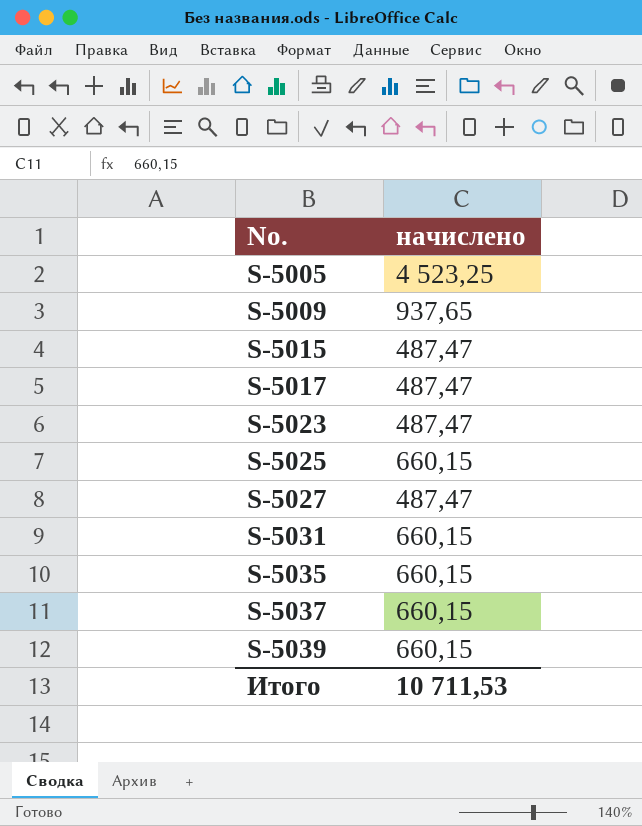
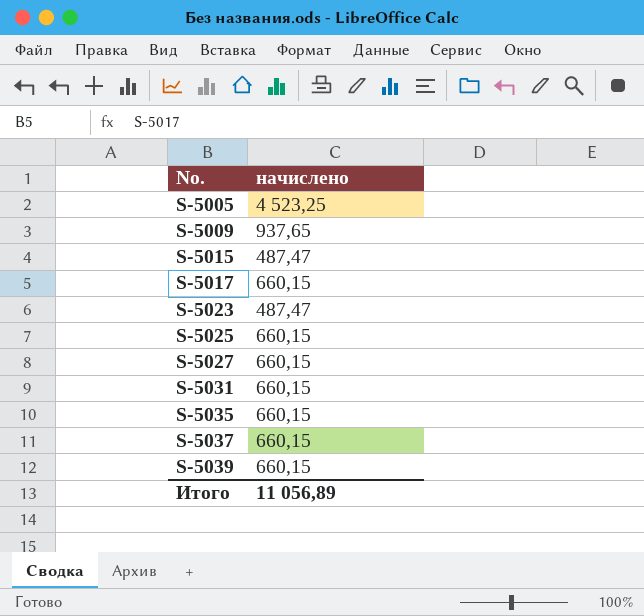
S-5017 | начислено: 487,47 -> 660,15
S-5027 | начислено: 487,47 -> 660,15
Итого | начислено: 10 711,53 -> 11 056,89

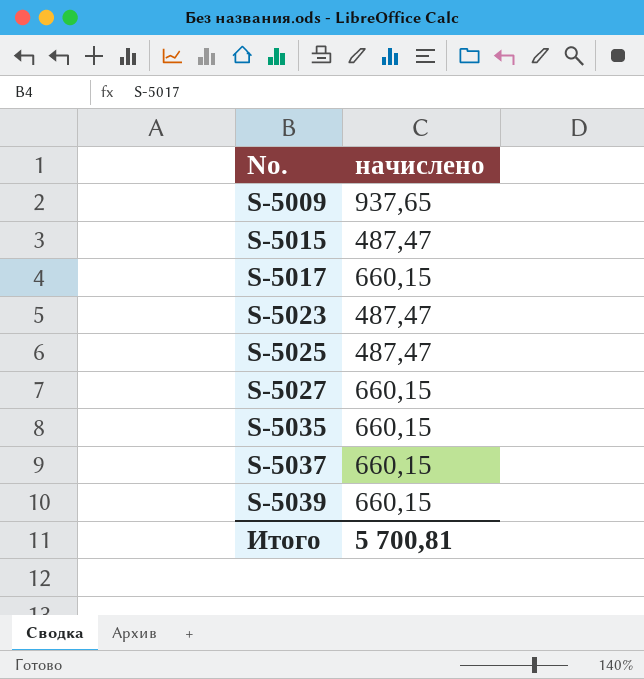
row S-5005: 4 523,25 -> none
row S-5031: 660,15 -> none
S-5025 | начислено: 660,15 -> 487,47
Итого | начислено: 11 056,89 -> 5 700,81

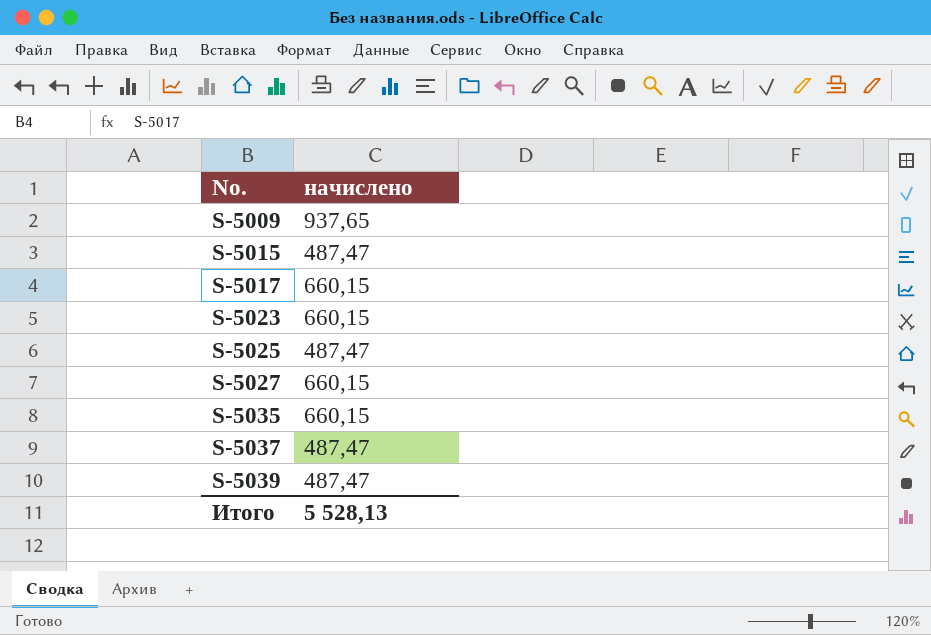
S-5023 | начислено: 487,47 -> 660,15
S-5037 | начислено: 660,15 -> 487,47
S-5039 | начислено: 660,15 -> 487,47
Итого | начислено: 5 700,81 -> 5 528,13

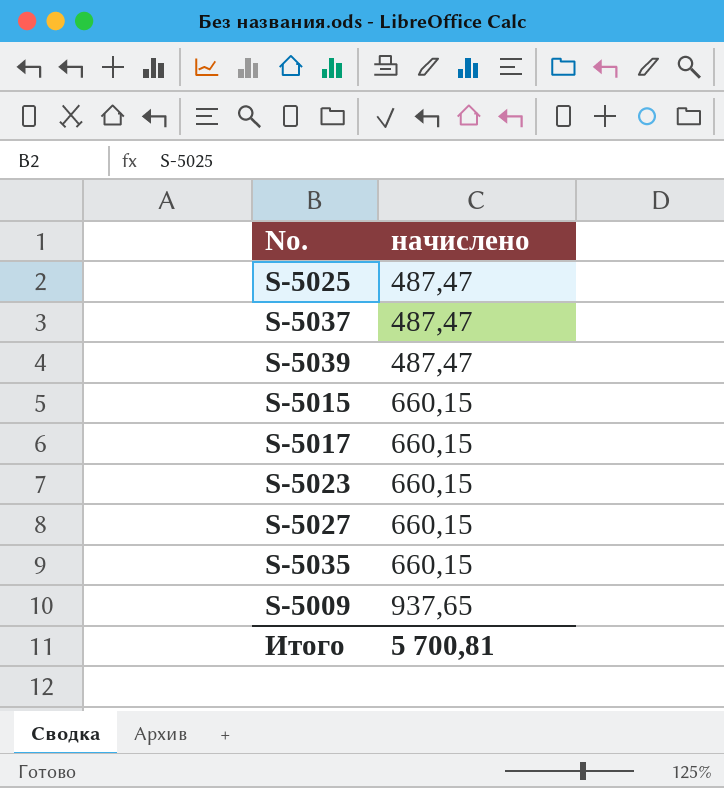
row order: No. ascending -> начислено ascending
S-5015 | начислено: 487,47 -> 660,15
Итого | начислено: 5 528,13 -> 5 700,81

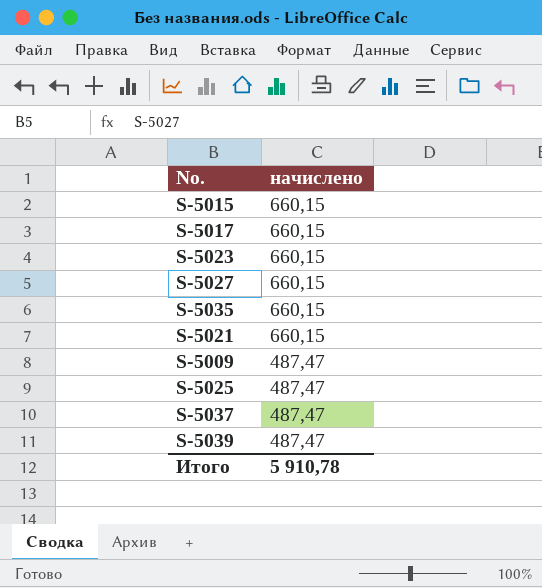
row order: начислено ascending -> начислено descending
row S-5021: none -> 660,15
S-5009 | начислено: 937,65 -> 487,47
Итого | начислено: 5 700,81 -> 5 910,78

